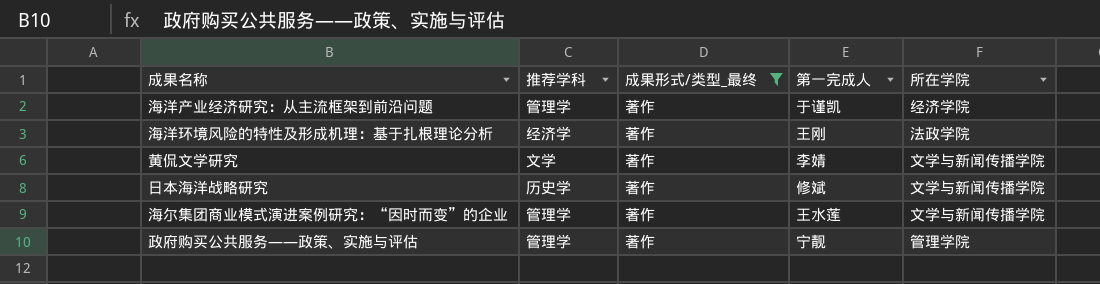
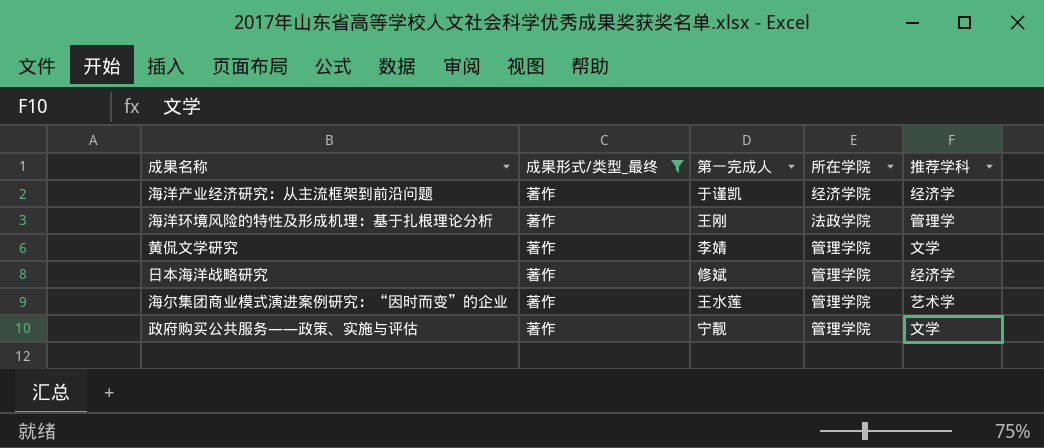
column 推荐学科 | position: 2 -> 5
海洋产业经济研究：从主流框架到前沿问题 | 推荐学科: 管理学 -> 经济学
海洋环境风险的特性及形成机理：基于扎根理论分析 | 推荐学科: 经济学 -> 管理学
黄侃文学研究 | 所在学院: 文学与新闻传播学院 -> 管理学院
日本海洋战略研究 | 所在学院: 文学与新闻传播学院 -> 管理学院
日本海洋战略研究 | 推荐学科: 历史学 -> 经济学
海尔集团商业模式演进案例研究：“因时而变”的企业 | 所在学院: 文学与新闻传播学院 -> 管理学院
海尔集团商业模式演进案例研究：“因时而变”的企业 | 推荐学科: 管理学 -> 艺术学
政府购买公共服务——政策、实施与评估 | 推荐学科: 管理学 -> 文学

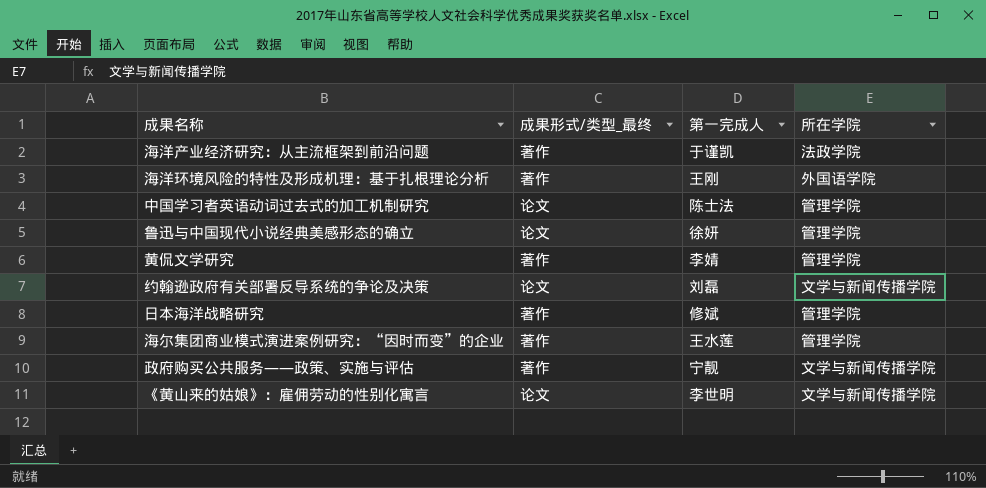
filter: 成果形式/类型_最终 = 著作 -> none
column 推荐学科 | position: 5 -> none
海洋产业经济研究：从主流框架到前沿问题 | 所在学院: 经济学院 -> 法政学院
海洋环境风险的特性及形成机理：基于扎根理论分析 | 所在学院: 法政学院 -> 外国语学院
政府购买公共服务——政策、实施与评估 | 所在学院: 管理学院 -> 文学与新闻传播学院

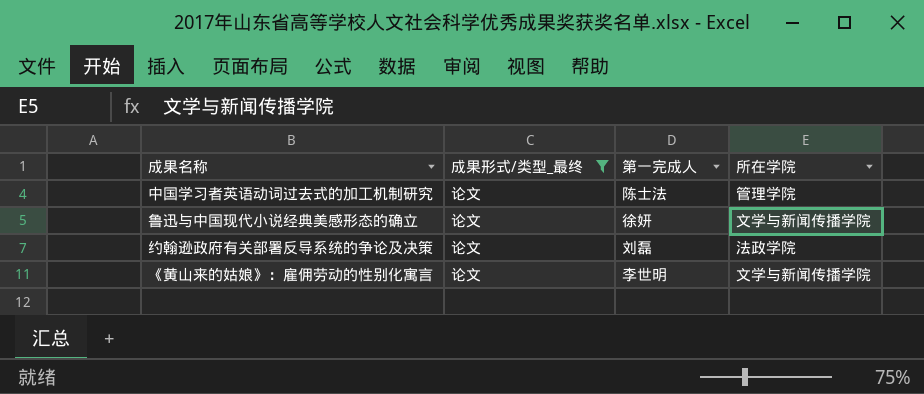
filter: none -> 成果形式/类型_最终 = 论文
鲁迅与中国现代小说经典美感形态的确立 | 所在学院: 管理学院 -> 文学与新闻传播学院
约翰逊政府有关部署反导系统的争论及决策 | 所在学院: 文学与新闻传播学院 -> 法政学院

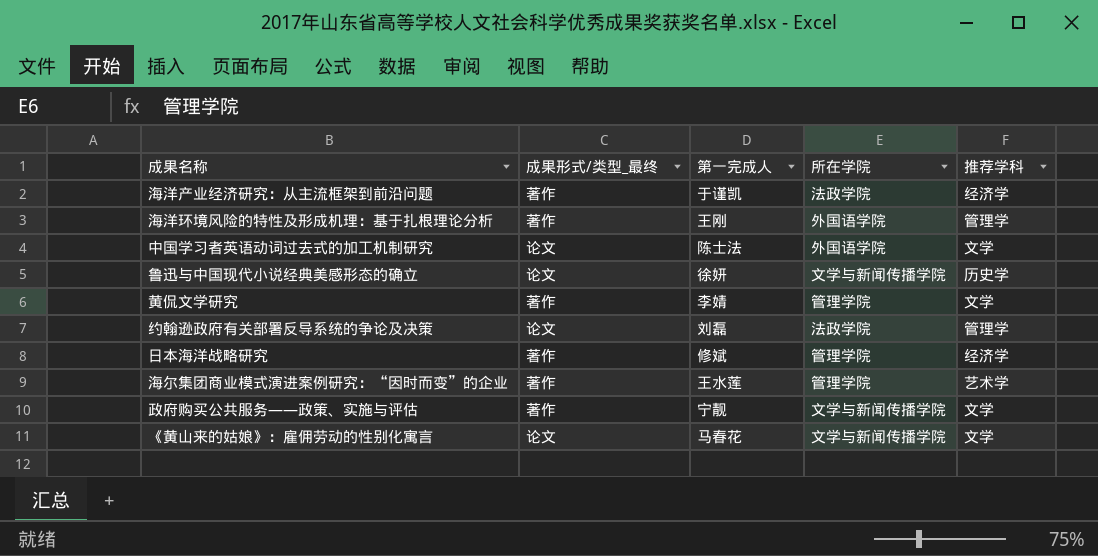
filter: 成果形式/类型_最终 = 论文 -> none
column 推荐学科 | position: none -> 5
中国学习者英语动词过去式的加工机制研究 | 所在学院: 管理学院 -> 外国语学院
《黄山来的姑娘》：雇佣劳动的性别化寓言 | 第一完成人: 李世明 -> 马春花

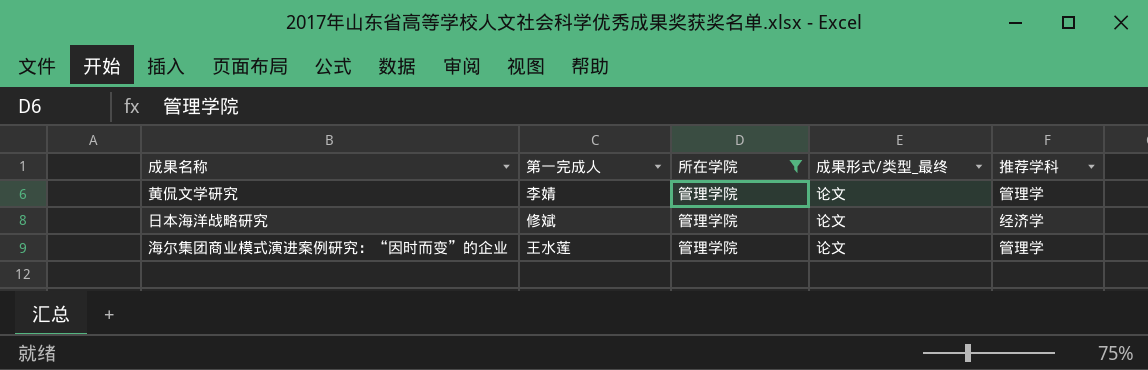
filter: none -> 所在学院 = 管理学院
column 成果形式/类型_最终 | position: 2 -> 4
黄侃文学研究 | 成果形式/类型_最终: 著作 -> 论文
黄侃文学研究 | 推荐学科: 文学 -> 管理学
日本海洋战略研究 | 成果形式/类型_最终: 著作 -> 论文
海尔集团商业模式演进案例研究：“因时而变”的企业 | 成果形式/类型_最终: 著作 -> 论文
海尔集团商业模式演进案例研究：“因时而变”的企业 | 推荐学科: 艺术学 -> 管理学

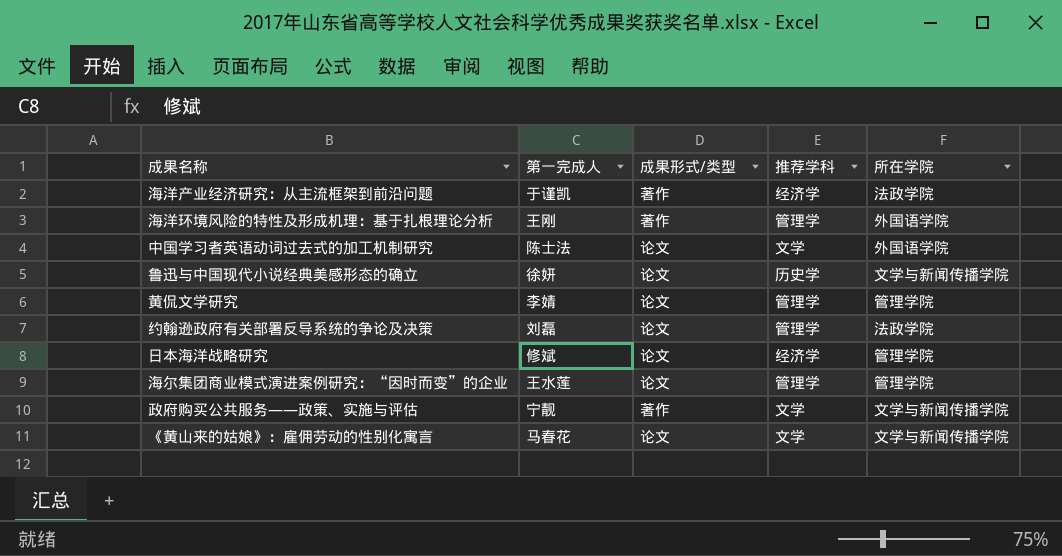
filter: 所在学院 = 管理学院 -> none
column name: 成果形式/类型_最终 -> 成果形式/类型
column 所在学院 | position: 3 -> 5

